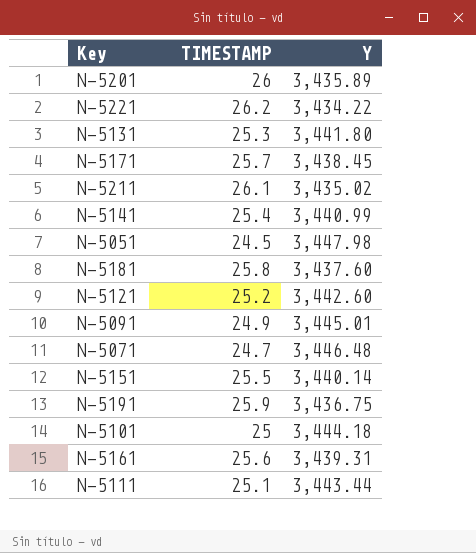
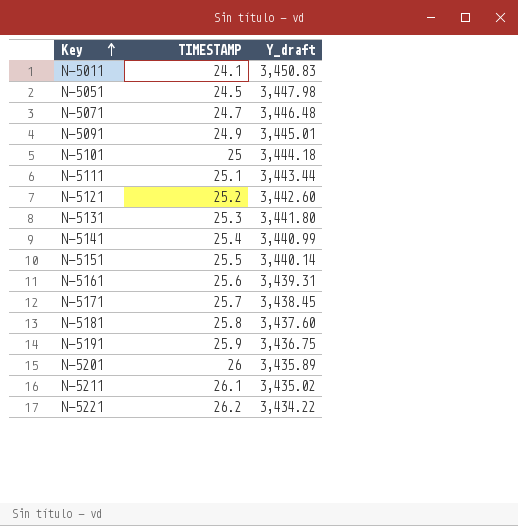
row order: none -> Key ascending
column name: Y -> Y_draft
row N-5011: none -> 24.1 | 3,450.83

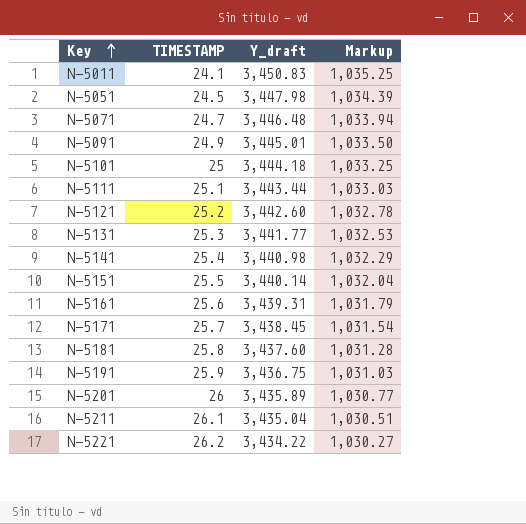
column Markup | formula: none -> [Y_draft] * 0.3
N-5131 | Y_draft: 3,441.80 -> 3,441.77
N-5141 | Y_draft: 3,440.99 -> 3,440.98
N-5211 | Y_draft: 3,435.02 -> 3,435.04

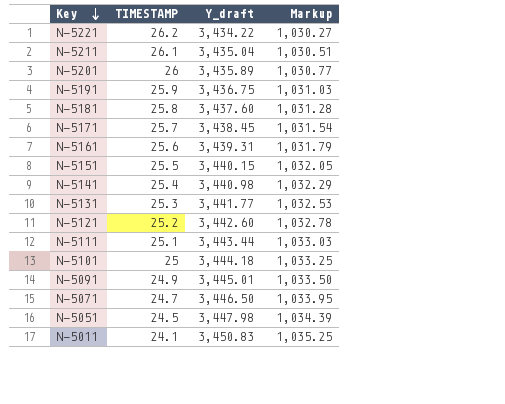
row order: Key ascending -> Key descending
N-5151 | Y_draft: 3,440.14 -> 3,440.15
N-5151 | Markup: 1,032.04 -> 1,032.05
N-5071 | Y_draft: 3,446.48 -> 3,446.50
N-5071 | Markup: 1,033.94 -> 1,033.95

